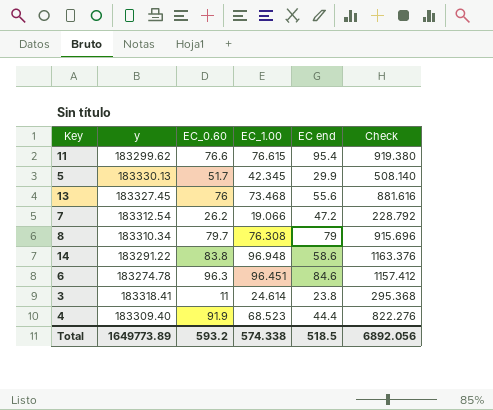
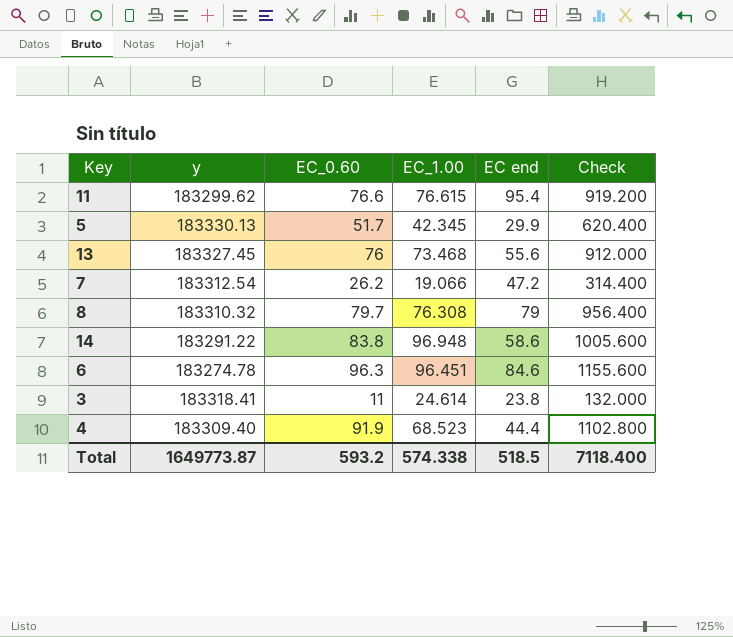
column Check | formula: [EC_1.00] * 12 -> [EC_0.60] * 12
8 | y: 183310.34 -> 183310.32
Total | y: 1649773.89 -> 1649773.87
Total | Check: 6892.056 -> 7118.400

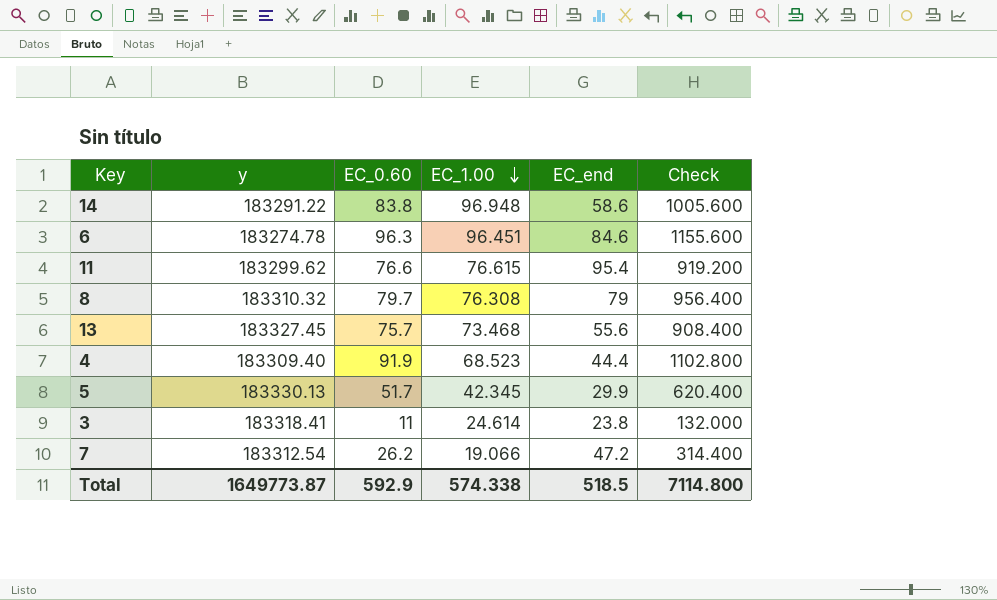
row order: none -> EC_1.00 descending
column name: EC end -> EC_end
13 | EC_0.60: 76 -> 75.7
13 | Check: 912.000 -> 908.400
Total | EC_0.60: 593.2 -> 592.9
Total | Check: 7118.400 -> 7114.800

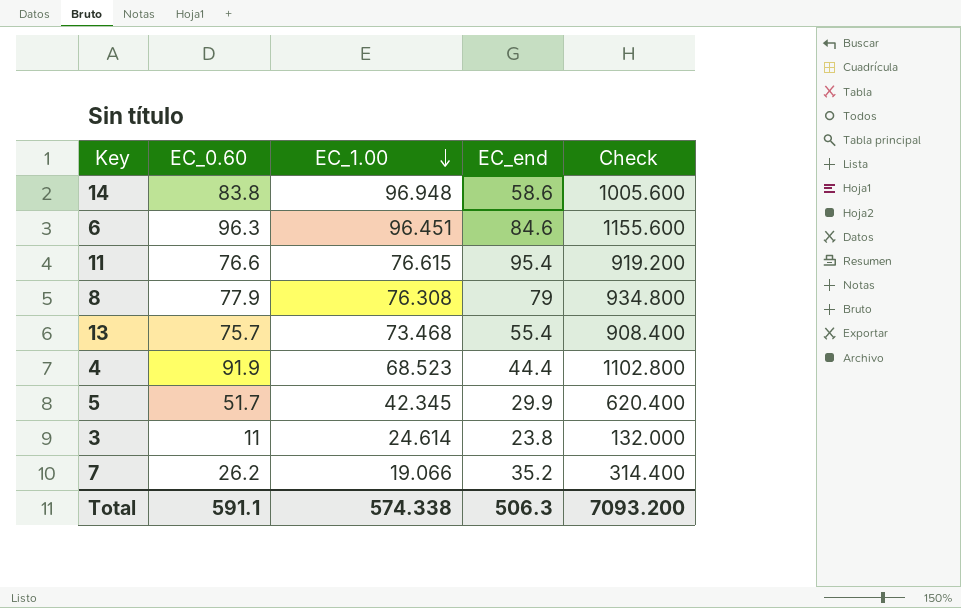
column y | position: 2 -> none
8 | EC_0.60: 79.7 -> 77.9
8 | Check: 956.400 -> 934.800
13 | EC_end: 55.6 -> 55.4
7 | EC_end: 47.2 -> 35.2
Total | EC_0.60: 592.9 -> 591.1
Total | EC_end: 518.5 -> 506.3
Total | Check: 7114.800 -> 7093.200

